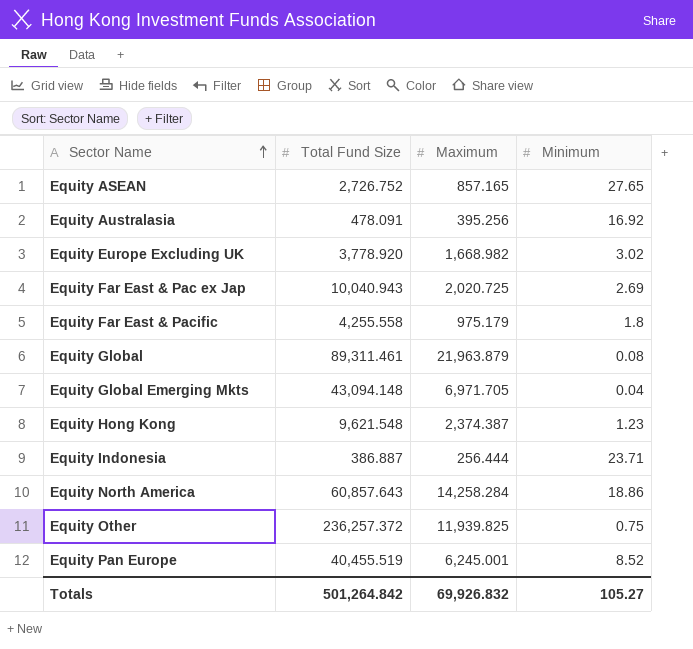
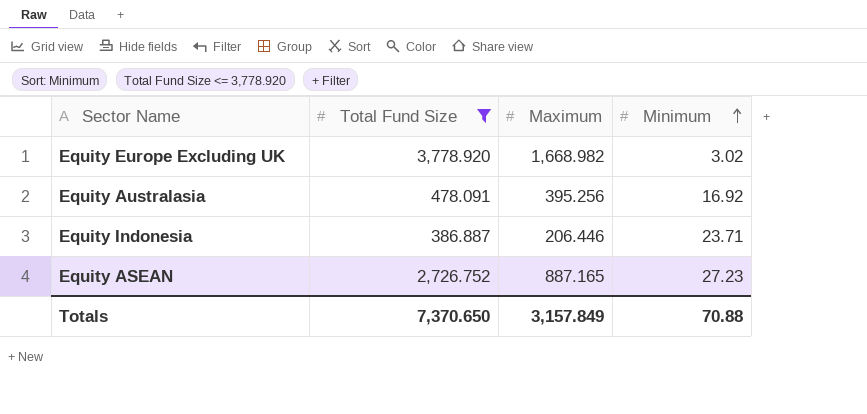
filter: none -> Total Fund Size <= 3,778.920
row order: Sector Name ascending -> Minimum ascending
Equity Indonesia | Maximum: 256.444 -> 206.446
Equity ASEAN | Maximum: 857.165 -> 887.165
Equity ASEAN | Minimum: 27.65 -> 27.23
Totals | Total Fund Size: 501,264.842 -> 7,370.650
Totals | Maximum: 69,926.832 -> 3,157.849
Totals | Minimum: 105.27 -> 70.88

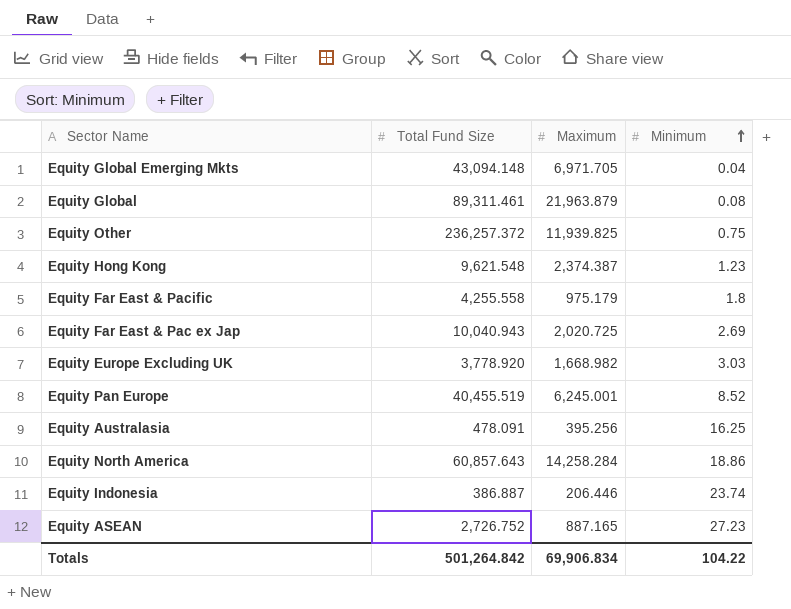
filter: Total Fund Size <= 3,778.920 -> none
Equity Europe Excluding UK | Minimum: 3.02 -> 3.03
Equity Australasia | Minimum: 16.92 -> 16.25
Equity Indonesia | Minimum: 23.71 -> 23.74
Totals | Total Fund Size: 7,370.650 -> 501,264.842
Totals | Maximum: 3,157.849 -> 69,906.834
Totals | Minimum: 70.88 -> 104.22

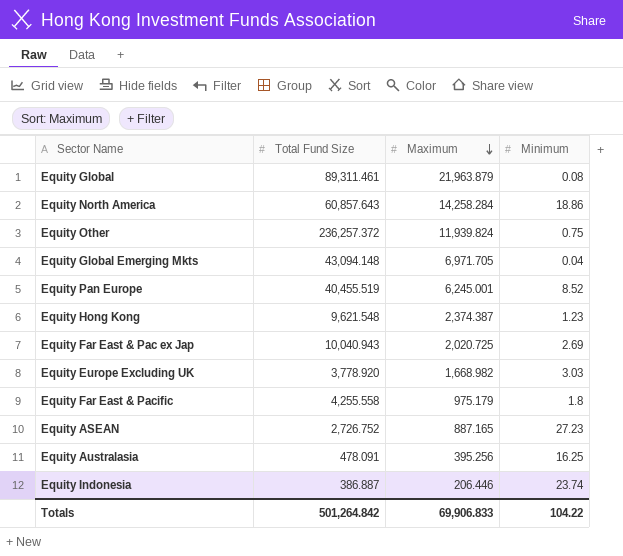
row order: Minimum ascending -> Maximum descending
Equity Other | Maximum: 11,939.825 -> 11,939.824
Totals | Maximum: 69,906.834 -> 69,906.833

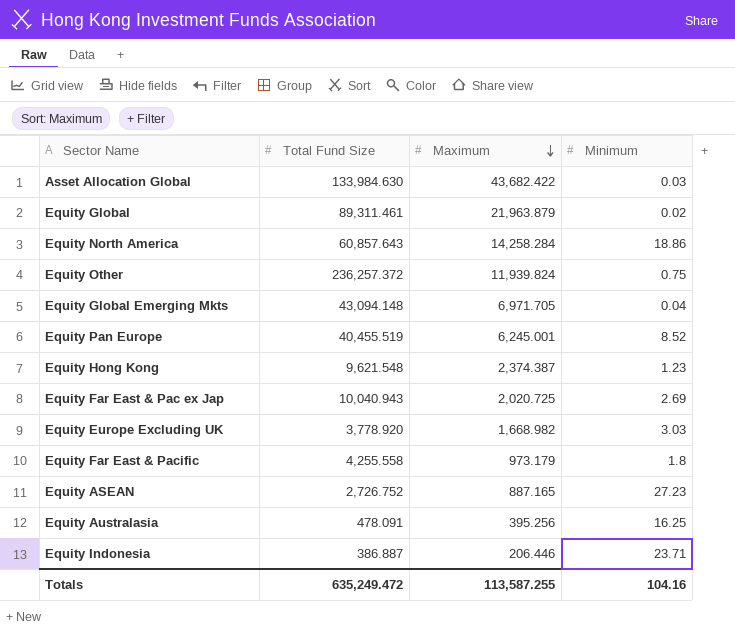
row Asset Allocation Global: none -> 133,984.630 | 43,682.422 | 0.03
Equity Global | Minimum: 0.08 -> 0.02
Equity Far East & Pacific | Maximum: 975.179 -> 973.179
Equity Indonesia | Minimum: 23.74 -> 23.71
Totals | Total Fund Size: 501,264.842 -> 635,249.472
Totals | Maximum: 69,906.833 -> 113,587.255
Totals | Minimum: 104.22 -> 104.16

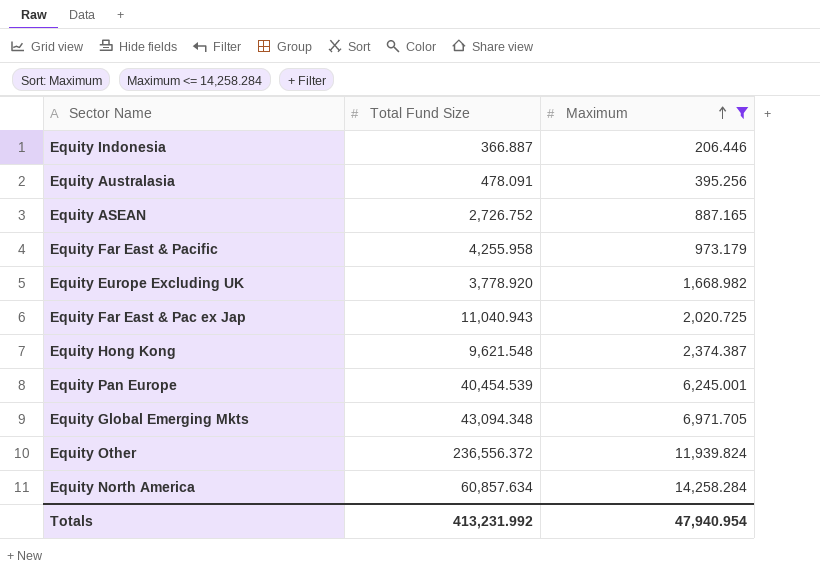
filter: none -> Maximum <= 14,258.284
row order: Maximum descending -> Maximum ascending
column Minimum | position: 4 -> none
Equity Indonesia | Total Fund Size: 386.887 -> 366.887
Equity Far East & Pacific | Total Fund Size: 4,255.558 -> 4,255.958
Equity Far East & Pac ex Jap | Total Fund Size: 10,040.943 -> 11,040.943
Equity Pan Europe | Total Fund Size: 40,455.519 -> 40,454.539
Equity Global Emerging Mkts | Total Fund Size: 43,094.148 -> 43,094.348
Equity Other | Total Fund Size: 236,257.372 -> 236,556.372
Equity North America | Total Fund Size: 60,857.643 -> 60,857.634
Totals | Total Fund Size: 635,249.472 -> 413,231.992
Totals | Maximum: 113,587.255 -> 47,940.954

